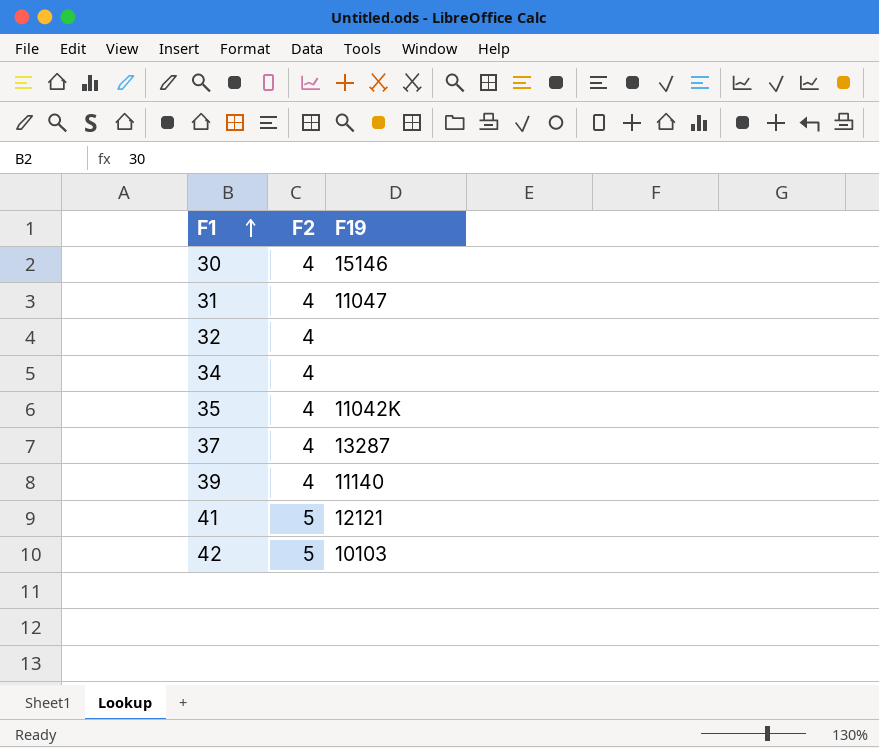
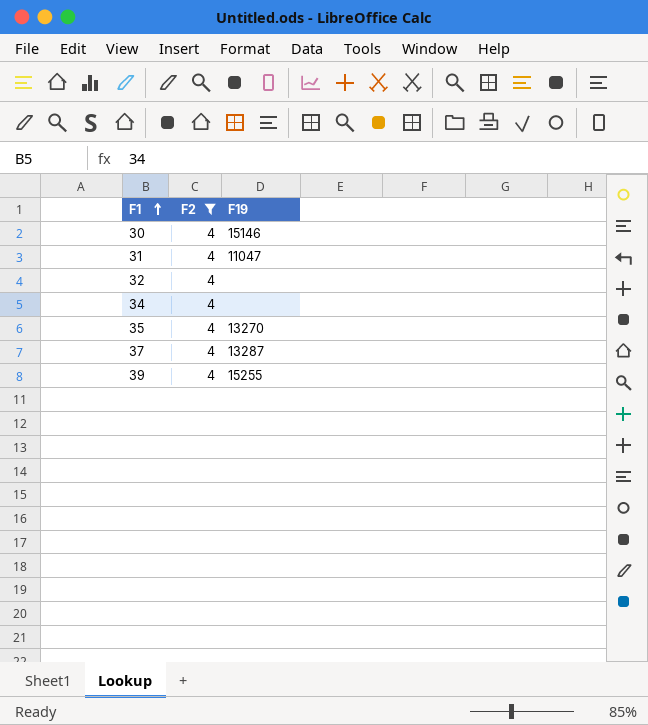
filter: none -> F2 = 4
35 | F19: 11042K -> 13270
39 | F19: 11140 -> 15255

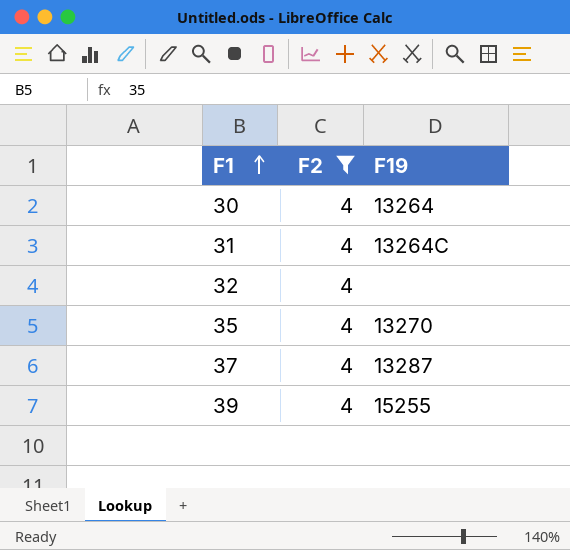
row 34: 4 | none -> none
30 | F19: 15146 -> 13264
31 | F19: 11047 -> 13264C

